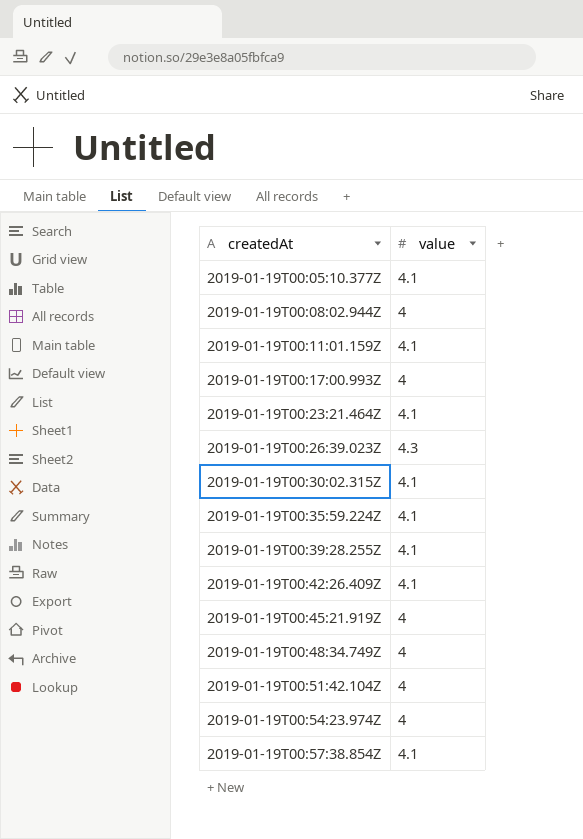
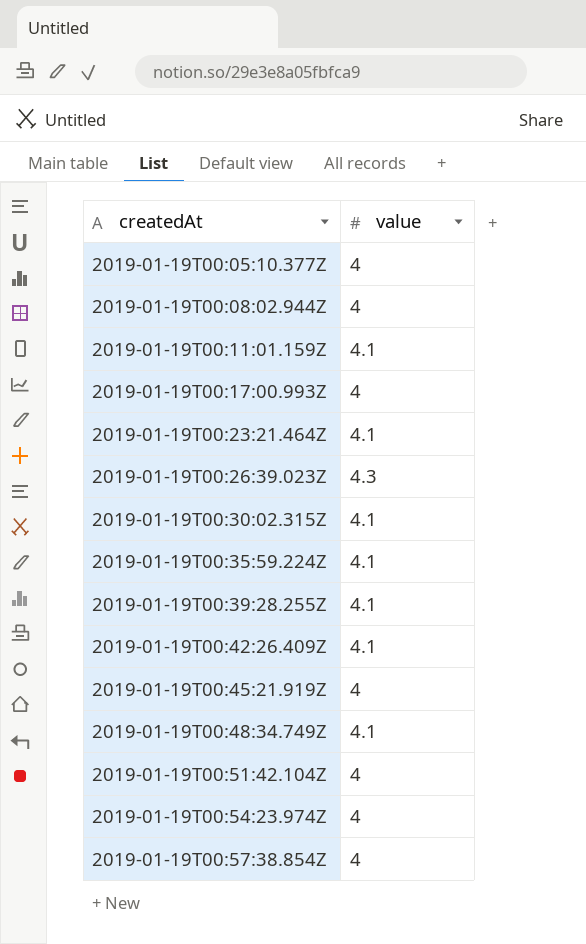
2019-01-19T00:05:10.377Z | value: 4.1 -> 4
2019-01-19T00:48:34.749Z | value: 4 -> 4.1
2019-01-19T00:57:38.854Z | value: 4.1 -> 4

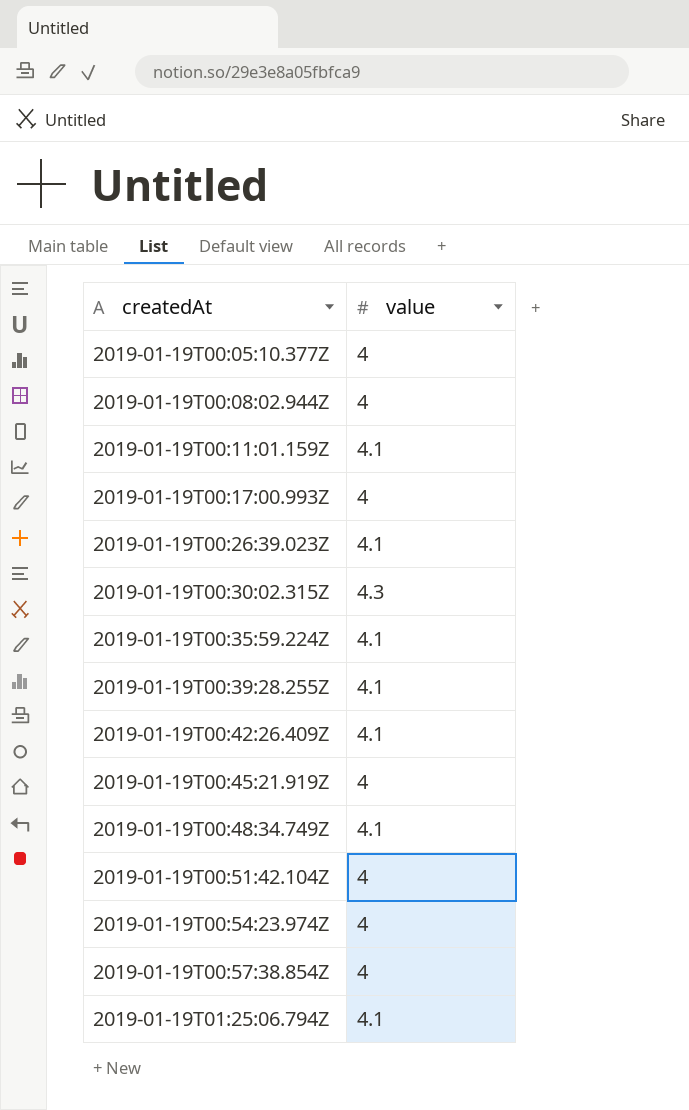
row 2019-01-19T00:23:21.464Z: 4.1 -> none
2019-01-19T00:26:39.023Z | value: 4.3 -> 4.1
2019-01-19T00:30:02.315Z | value: 4.1 -> 4.3
row 2019-01-19T01:25:06.794Z: none -> 4.1

